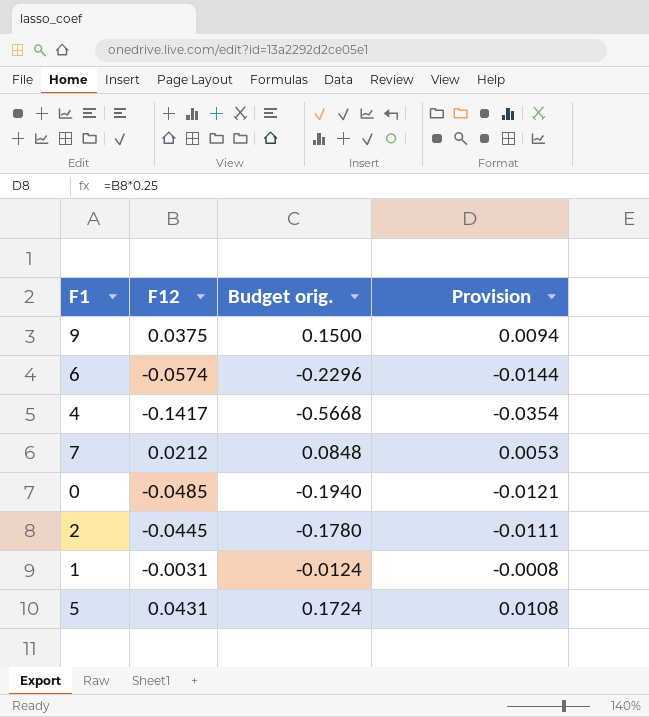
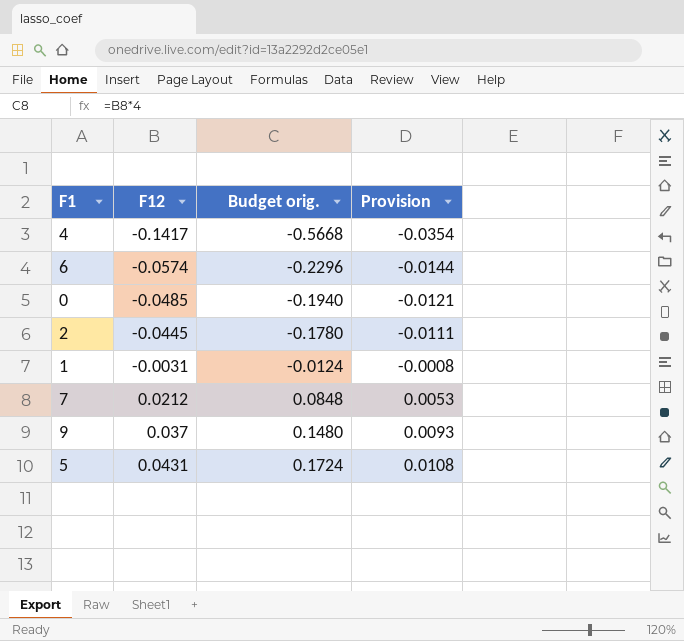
row order: none -> F12 ascending
9 | F12: 0.0375 -> 0.037
9 | Budget orig.: 0.1500 -> 0.1480
9 | Provision: 0.0094 -> 0.0093

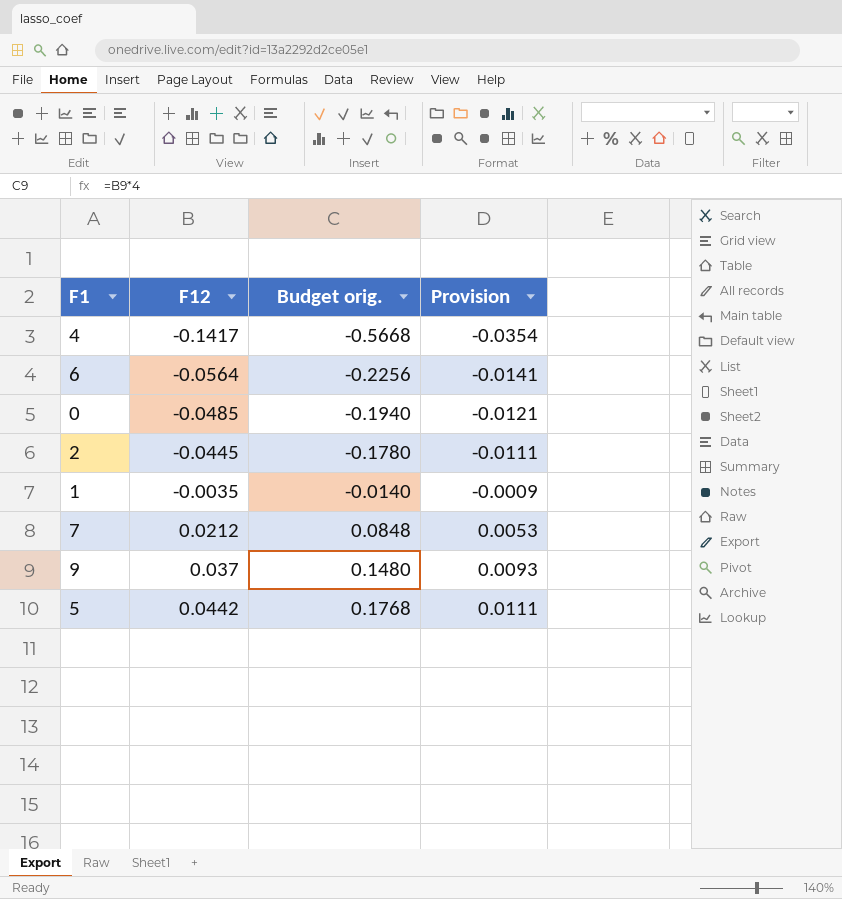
6 | F12: -0.0574 -> -0.0564
6 | Budget orig.: -0.2296 -> -0.2256
6 | Provision: -0.0144 -> -0.0141
1 | F12: -0.0031 -> -0.0035
1 | Budget orig.: -0.0124 -> -0.0140
1 | Provision: -0.0008 -> -0.0009
5 | F12: 0.0431 -> 0.0442
5 | Budget orig.: 0.1724 -> 0.1768
5 | Provision: 0.0108 -> 0.0111

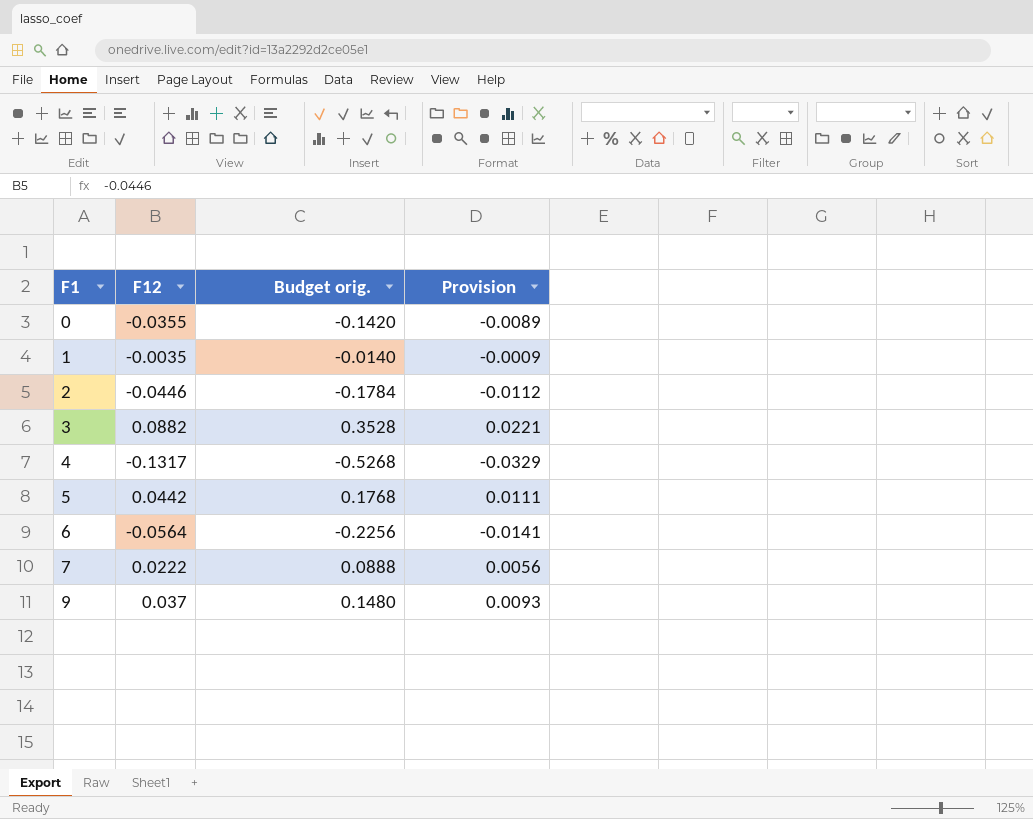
row order: F12 ascending -> F1 ascending
0 | F12: -0.0485 -> -0.0355
0 | Budget orig.: -0.1940 -> -0.1420
0 | Provision: -0.0121 -> -0.0089
2 | F12: -0.0445 -> -0.0446
2 | Budget orig.: -0.1780 -> -0.1784
2 | Provision: -0.0111 -> -0.0112
row 3: none -> 0.0882 | 0.3528 | 0.0221
4 | F12: -0.1417 -> -0.1317
4 | Budget orig.: -0.5668 -> -0.5268
4 | Provision: -0.0354 -> -0.0329
7 | F12: 0.0212 -> 0.0222
7 | Budget orig.: 0.0848 -> 0.0888
7 | Provision: 0.0053 -> 0.0056

